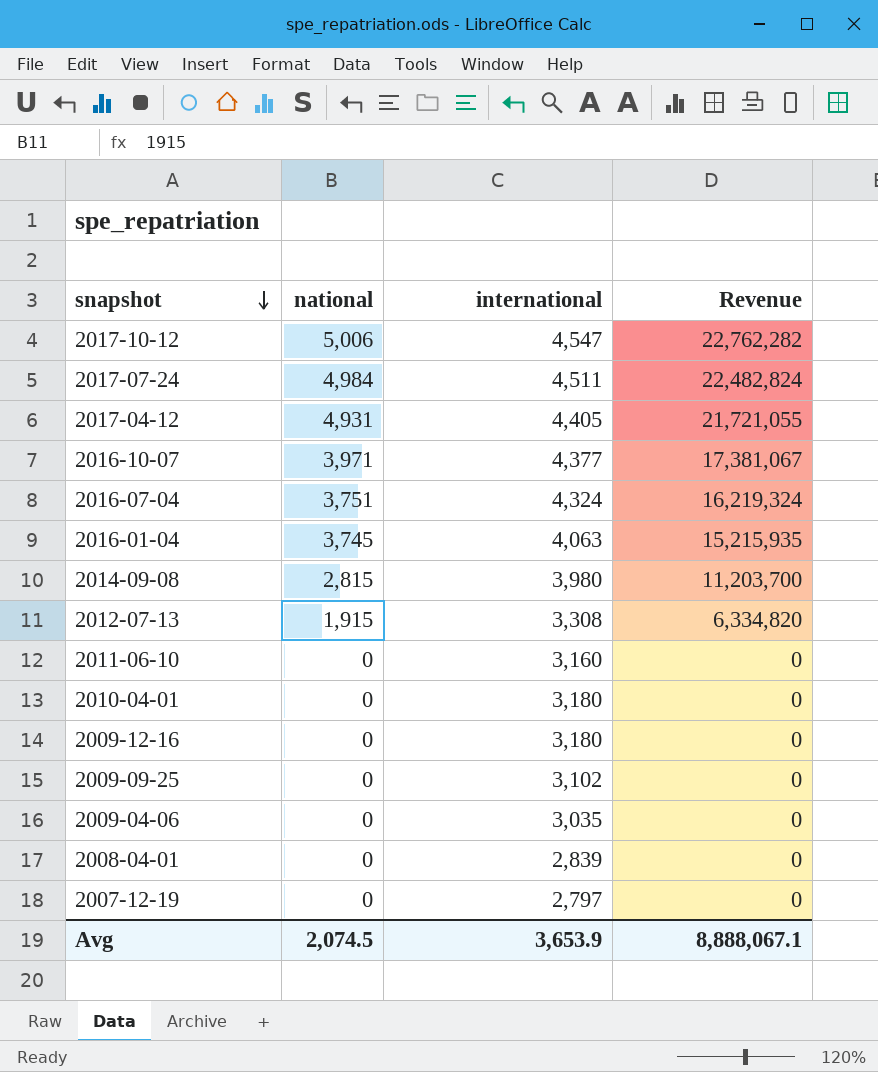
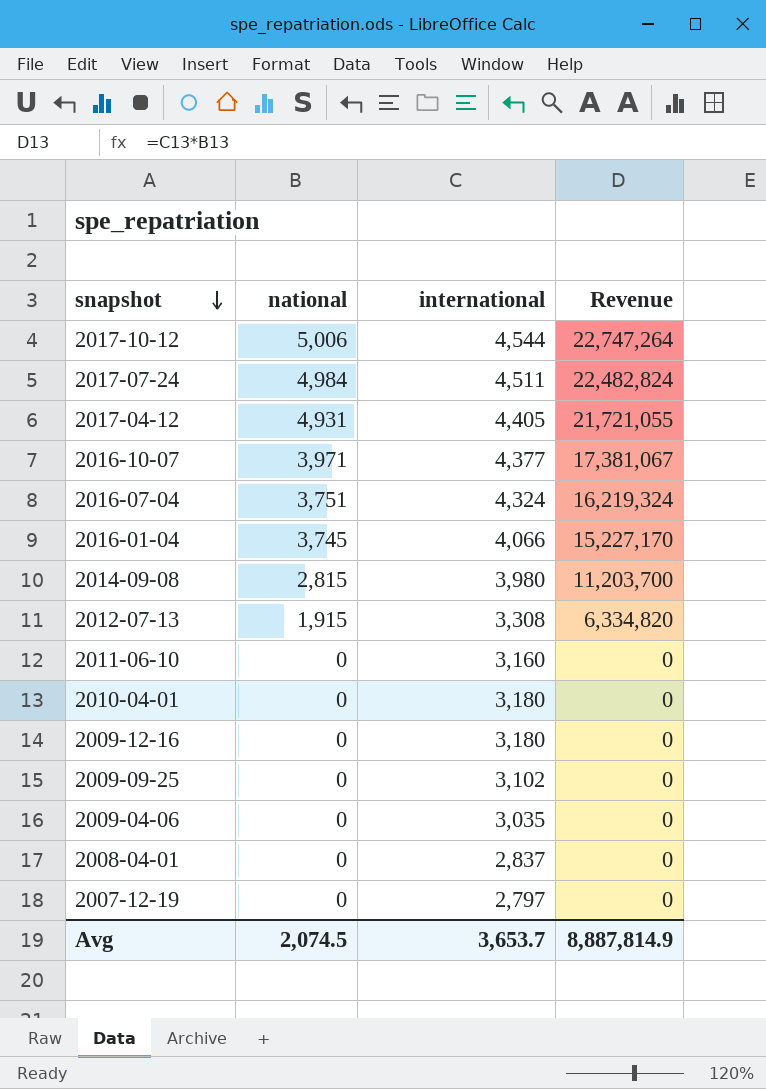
2017-10-12 | international: 4,547 -> 4,544
2017-10-12 | Revenue: 22,762,282 -> 22,747,264
2016-01-04 | international: 4,063 -> 4,066
2016-01-04 | Revenue: 15,215,935 -> 15,227,170
2008-04-01 | international: 2,839 -> 2,837
Avg | international: 3,653.9 -> 3,653.7
Avg | Revenue: 8,888,067.1 -> 8,887,814.9

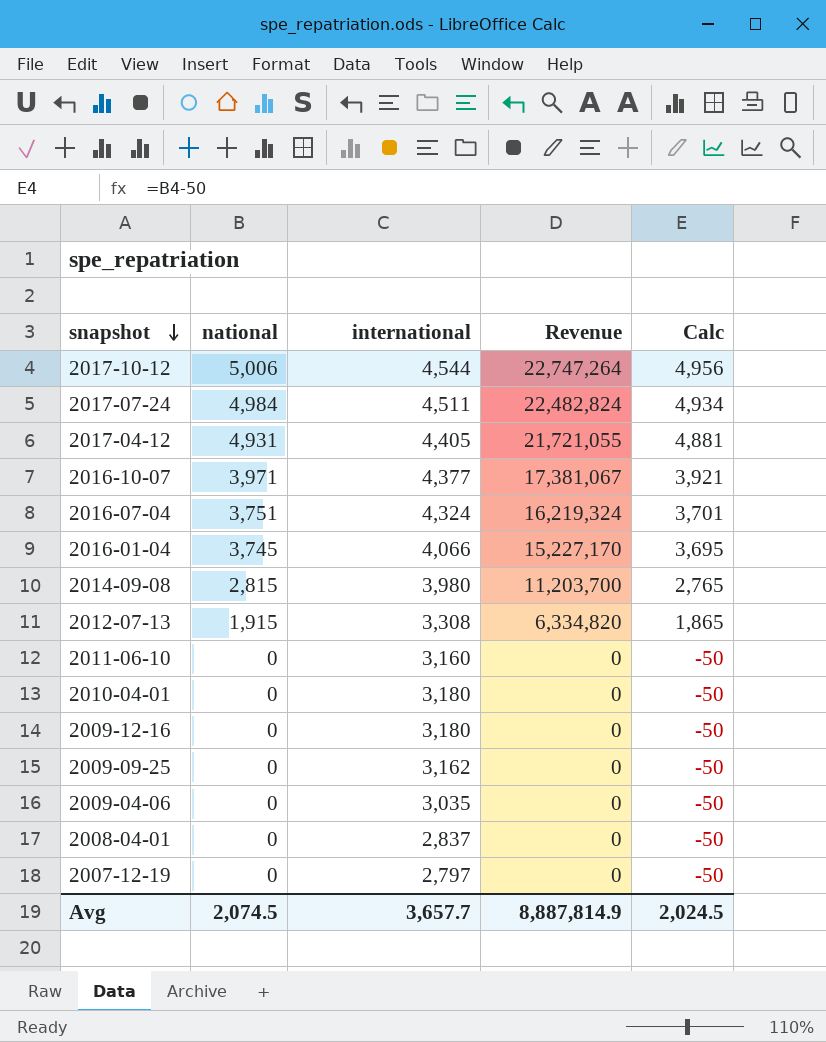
column Calc | formula: none -> [national] - 50
2009-09-25 | international: 3,102 -> 3,162
Avg | international: 3,653.7 -> 3,657.7

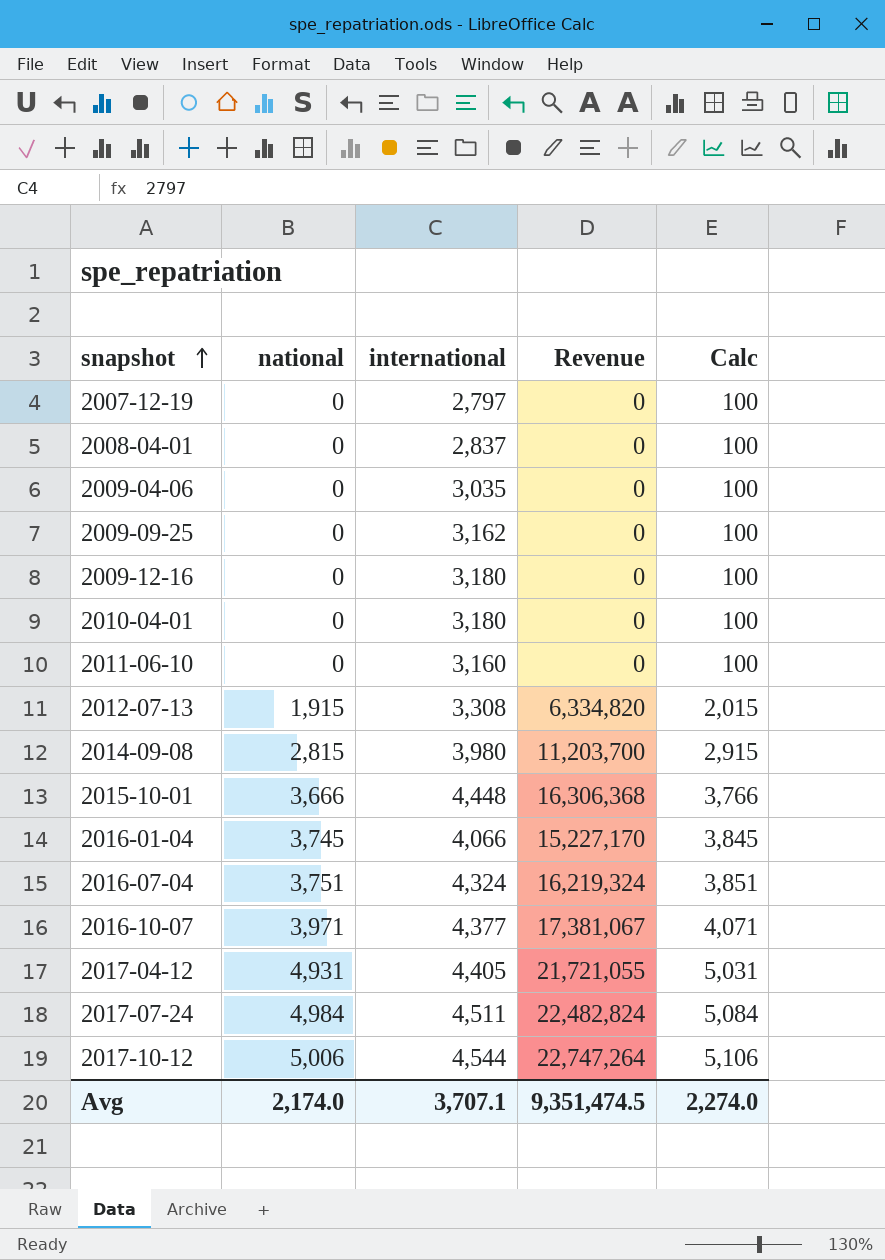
row order: snapshot descending -> snapshot ascending
column Calc | formula: [national] - 50 -> [national] + 100
row 2015-10-01: none -> 3,666 | 4,448 | 16,306,368 | 3,766
Avg | national: 2,074.5 -> 2,174.0
Avg | international: 3,657.7 -> 3,707.1
Avg | Revenue: 8,887,814.9 -> 9,351,474.5
Avg | Calc: 2,024.5 -> 2,274.0

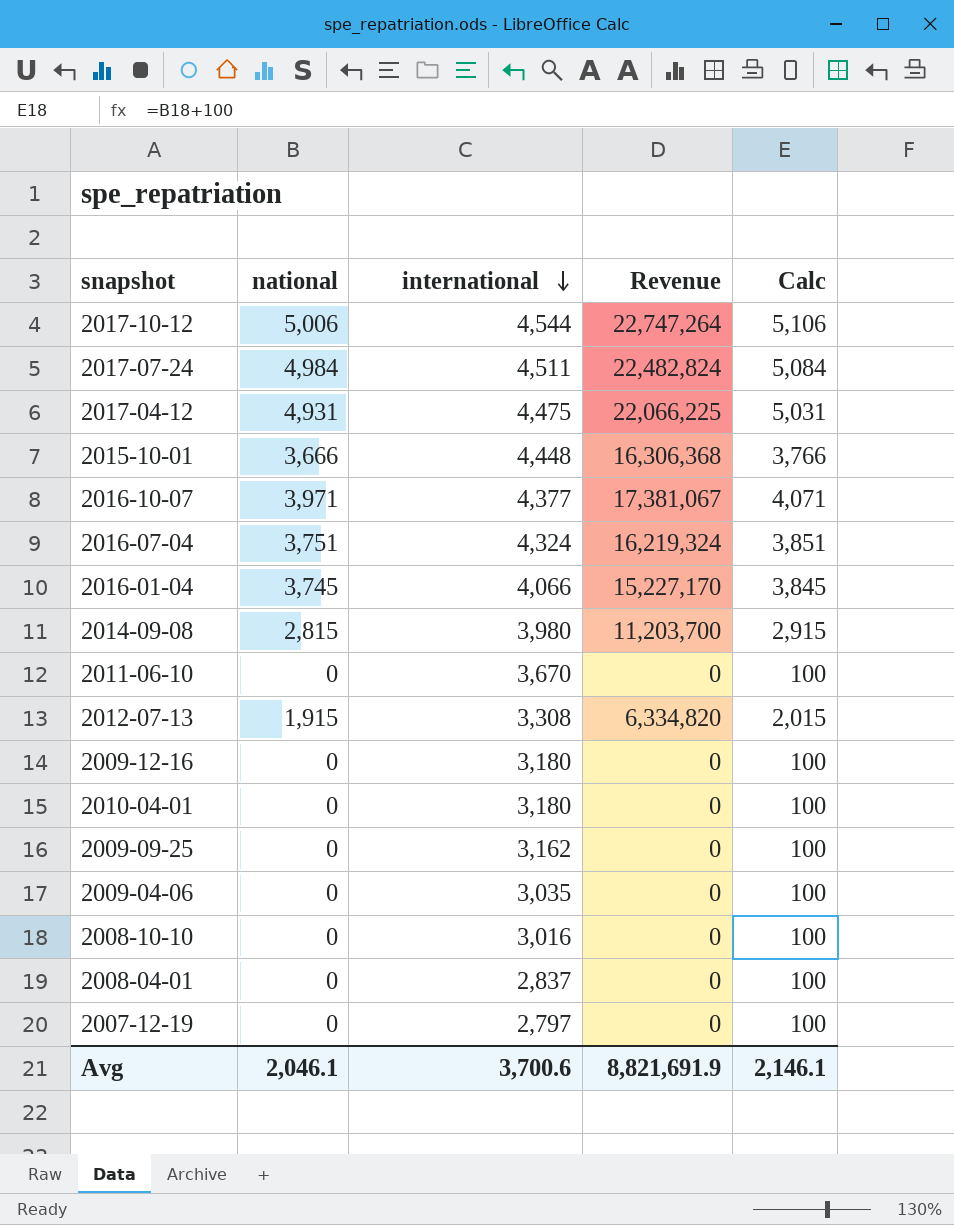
row order: snapshot ascending -> international descending
2017-04-12 | international: 4,405 -> 4,475
2017-04-12 | Revenue: 21,721,055 -> 22,066,225
2011-06-10 | international: 3,160 -> 3,670
row 2008-10-10: none -> 0 | 3,016 | 0 | 100
Avg | national: 2,174.0 -> 2,046.1
Avg | international: 3,707.1 -> 3,700.6
Avg | Revenue: 9,351,474.5 -> 8,821,691.9
Avg | Calc: 2,274.0 -> 2,146.1

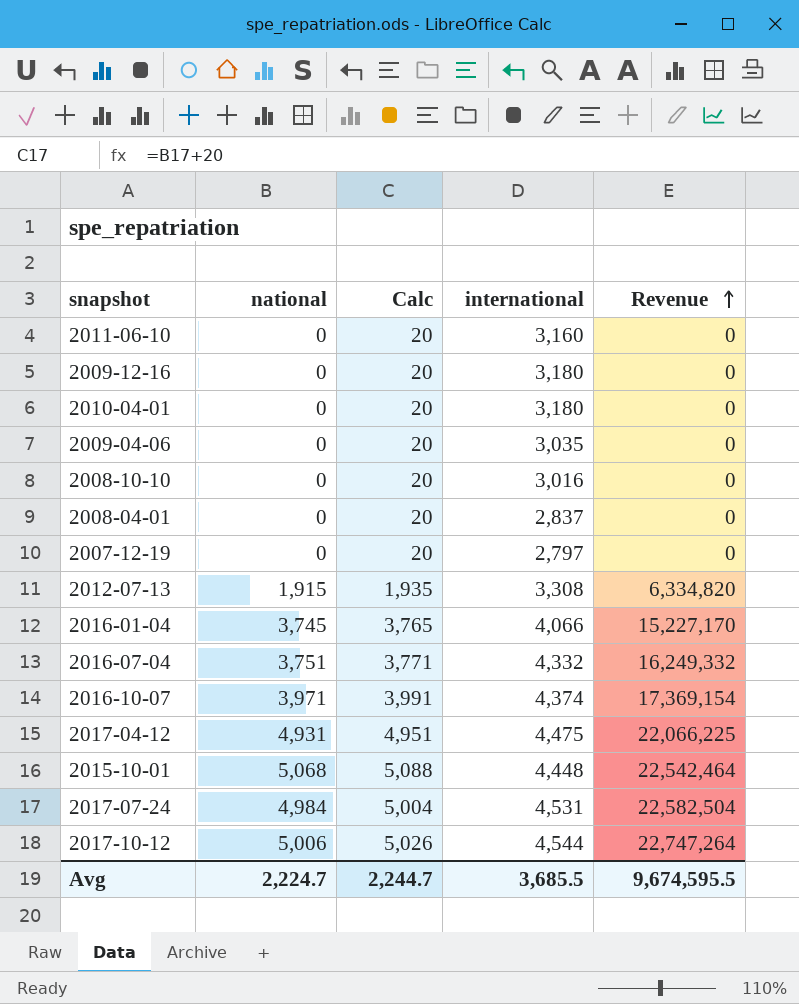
row order: international descending -> Revenue ascending
column Calc | formula: [national] + 100 -> [national] + 20
column Calc | position: 5 -> 3
row 2014-09-08: 2,815 | 3,980 | 11,203,700 | 2,915 -> none
row 2009-09-25: 0 | 3,162 | 0 | 100 -> none
2011-06-10 | international: 3,670 -> 3,160
2016-07-04 | international: 4,324 -> 4,332
2016-07-04 | Revenue: 16,219,324 -> 16,249,332
2016-10-07 | international: 4,377 -> 4,374
2016-10-07 | Revenue: 17,381,067 -> 17,369,154
2015-10-01 | national: 3,666 -> 5,068
2015-10-01 | Revenue: 16,306,368 -> 22,542,464
2017-07-24 | international: 4,511 -> 4,531
2017-07-24 | Revenue: 22,482,824 -> 22,582,504
Avg | national: 2,046.1 -> 2,224.7
Avg | Calc: 2,146.1 -> 2,244.7
Avg | international: 3,700.6 -> 3,685.5
Avg | Revenue: 8,821,691.9 -> 9,674,595.5

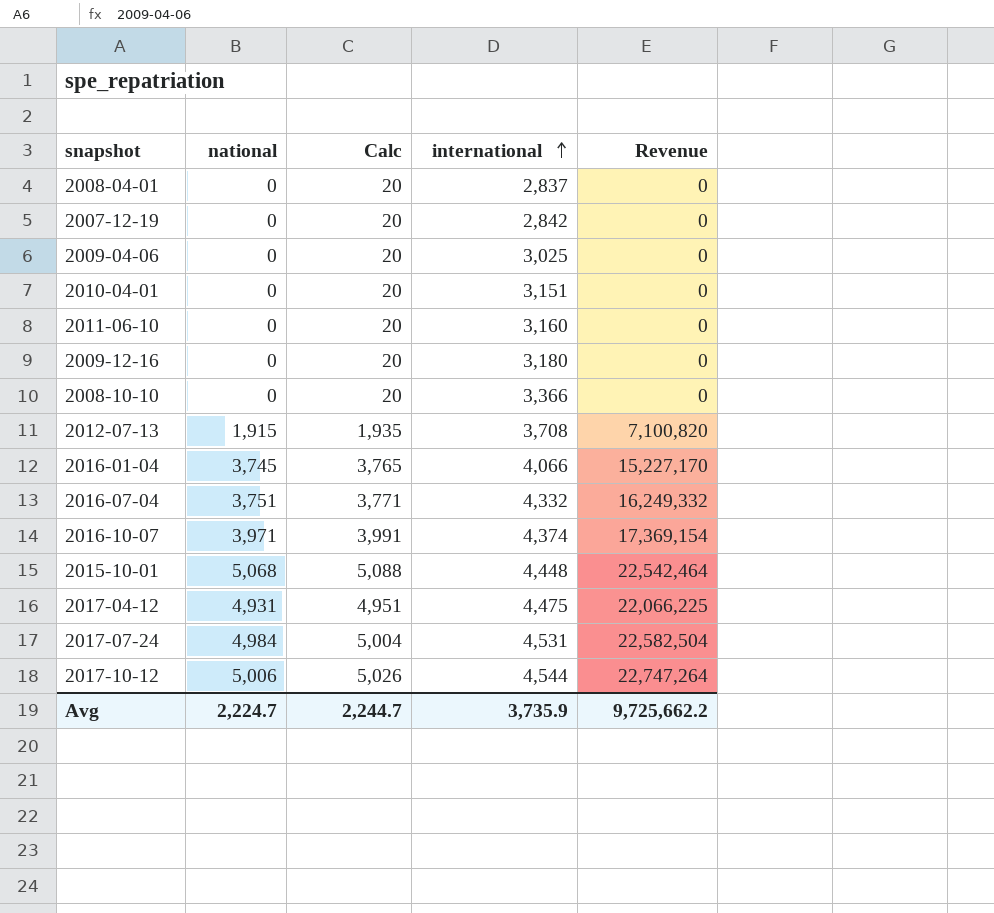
row order: Revenue ascending -> international ascending
2007-12-19 | international: 2,797 -> 2,842
2009-04-06 | international: 3,035 -> 3,025
2010-04-01 | international: 3,180 -> 3,151
2008-10-10 | international: 3,016 -> 3,366
2012-07-13 | international: 3,308 -> 3,708
2012-07-13 | Revenue: 6,334,820 -> 7,100,820
Avg | international: 3,685.5 -> 3,735.9
Avg | Revenue: 9,674,595.5 -> 9,725,662.2

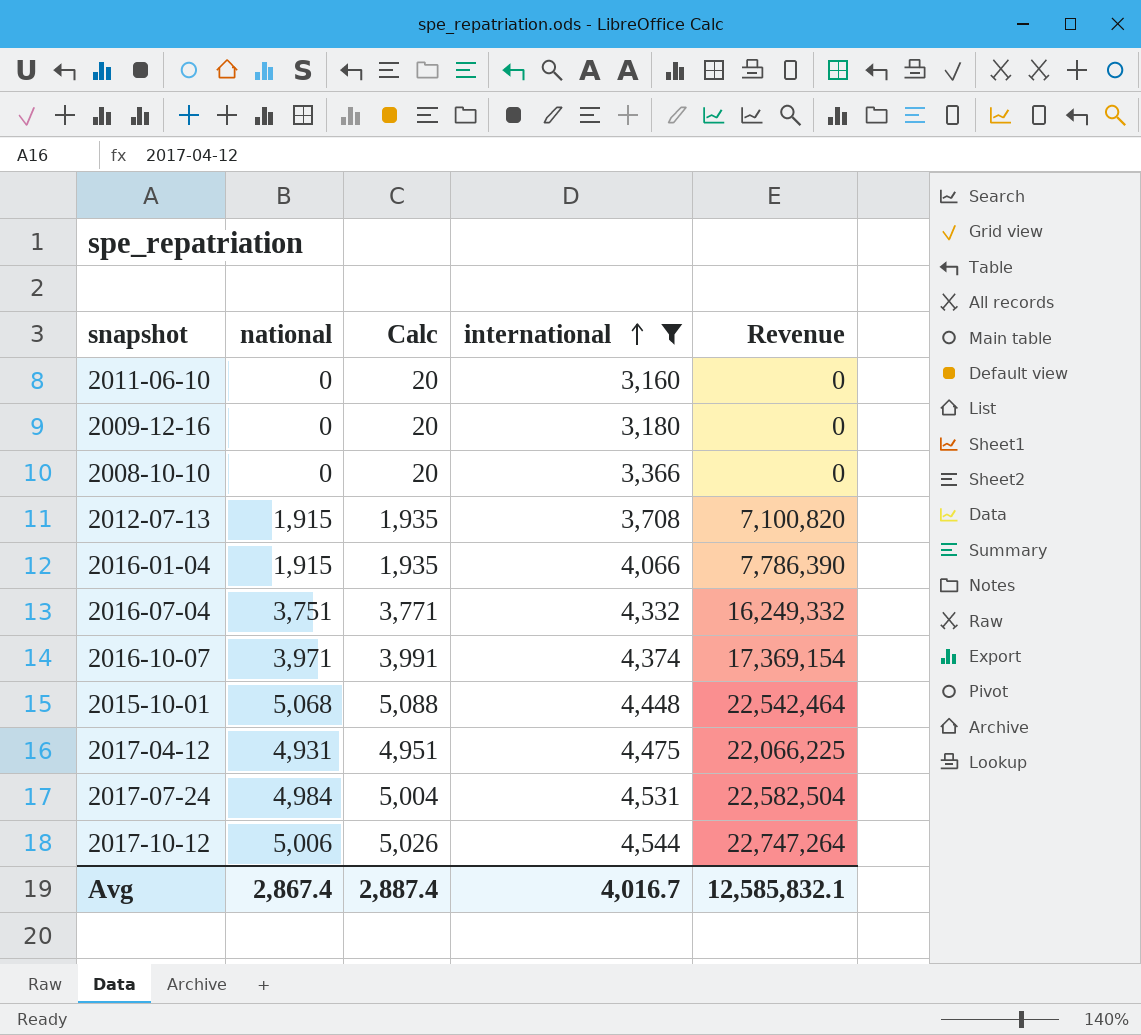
filter: none -> international >= 3,160
2016-01-04 | national: 3,745 -> 1,915
2016-01-04 | Calc: 3,765 -> 1,935
2016-01-04 | Revenue: 15,227,170 -> 7,786,390
Avg | national: 2,224.7 -> 2,867.4
Avg | Calc: 2,244.7 -> 2,887.4
Avg | international: 3,735.9 -> 4,016.7
Avg | Revenue: 9,725,662.2 -> 12,585,832.1

